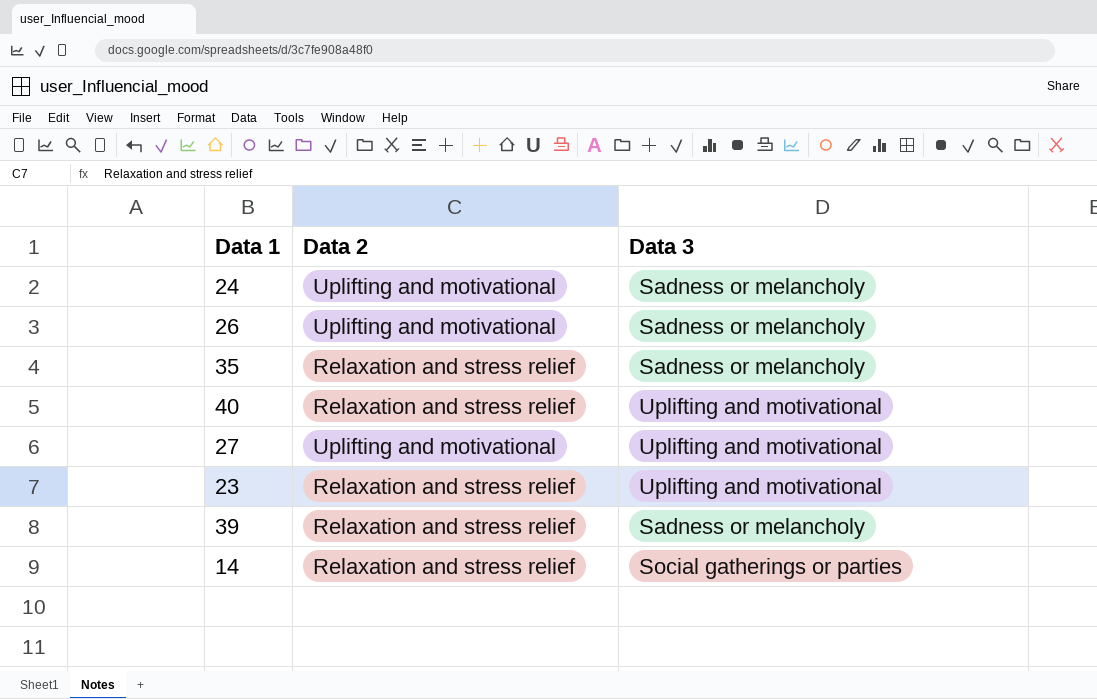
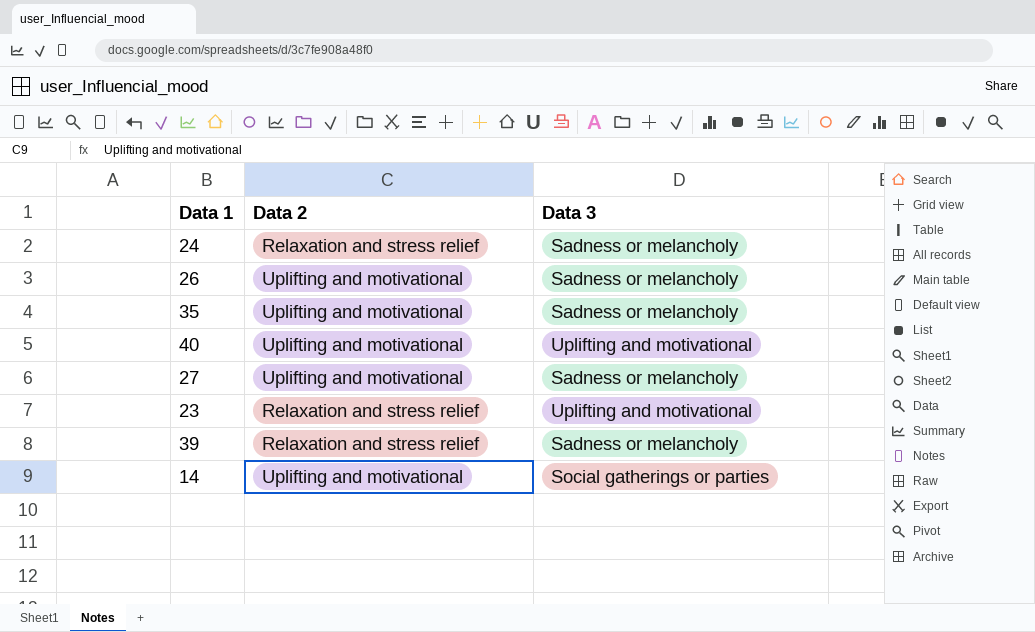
24 | Data 2: Uplifting and motivational -> Relaxation and stress relief
35 | Data 2: Relaxation and stress relief -> Uplifting and motivational
40 | Data 2: Relaxation and stress relief -> Uplifting and motivational
27 | Data 3: Uplifting and motivational -> Sadness or melancholy
14 | Data 2: Relaxation and stress relief -> Uplifting and motivational

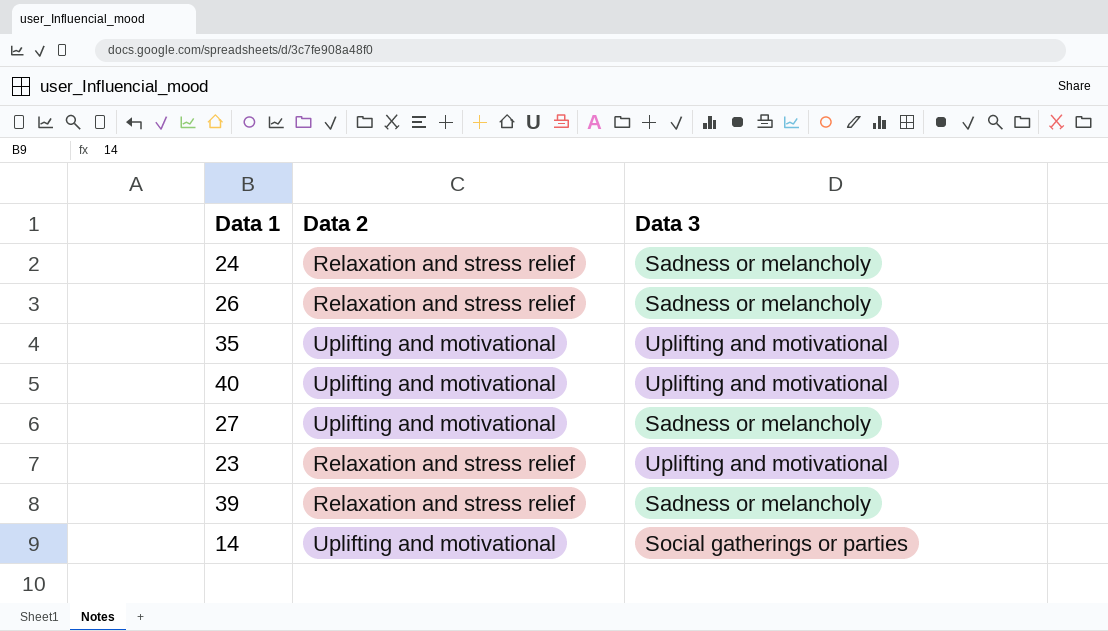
26 | Data 2: Uplifting and motivational -> Relaxation and stress relief
35 | Data 3: Sadness or melancholy -> Uplifting and motivational

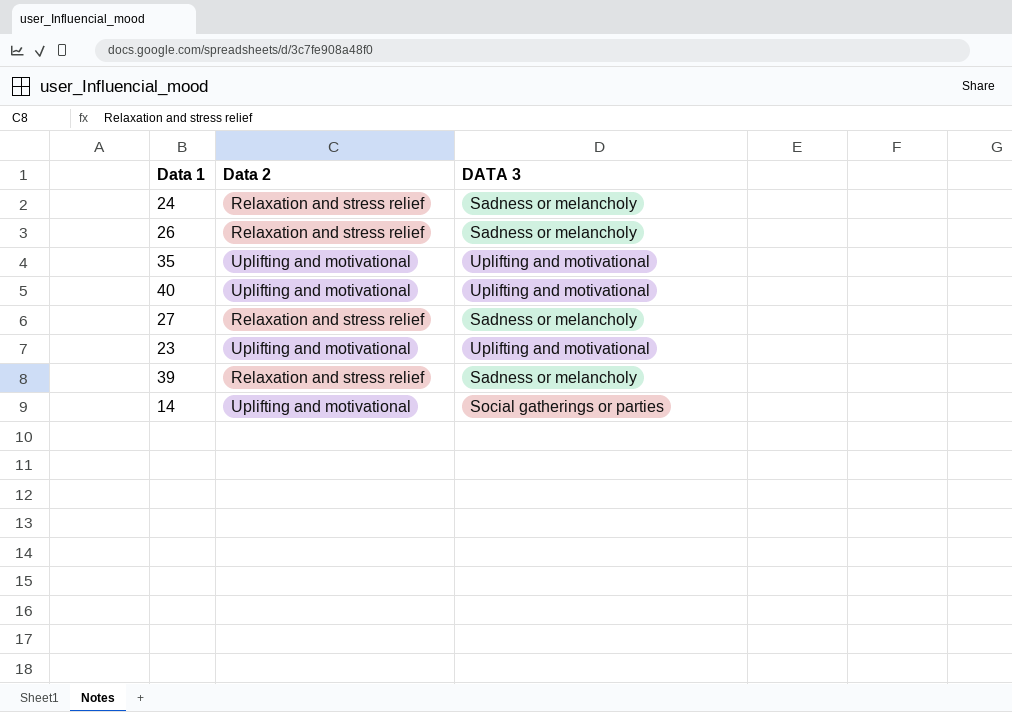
column name: Data 3 -> DATA 3
27 | Data 2: Uplifting and motivational -> Relaxation and stress relief
23 | Data 2: Relaxation and stress relief -> Uplifting and motivational

